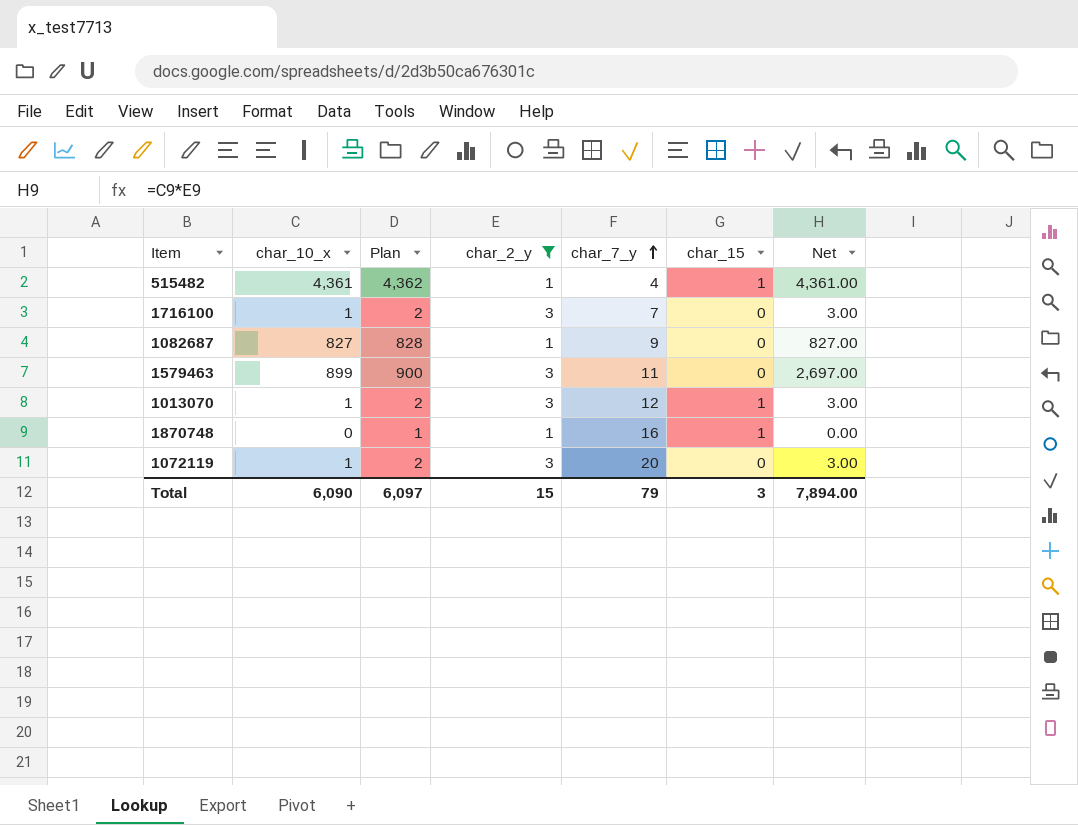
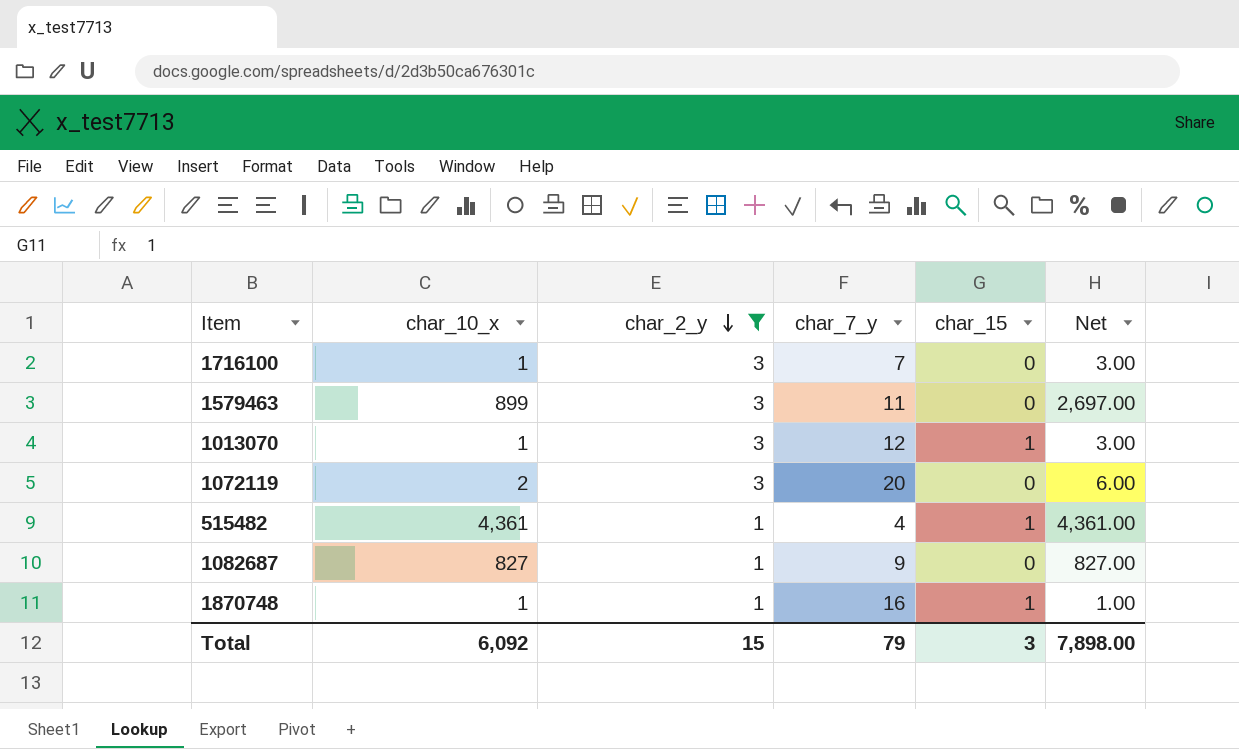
row order: char_7_y ascending -> char_2_y descending
column Plan | formula: [char_10_x] + 1 -> none
1072119 | char_10_x: 1 -> 2
1072119 | Net: 3.00 -> 6.00
1870748 | char_10_x: 0 -> 1
1870748 | Net: 0.00 -> 1.00
Total | char_10_x: 6,090 -> 6,092
Total | Net: 7,894.00 -> 7,898.00

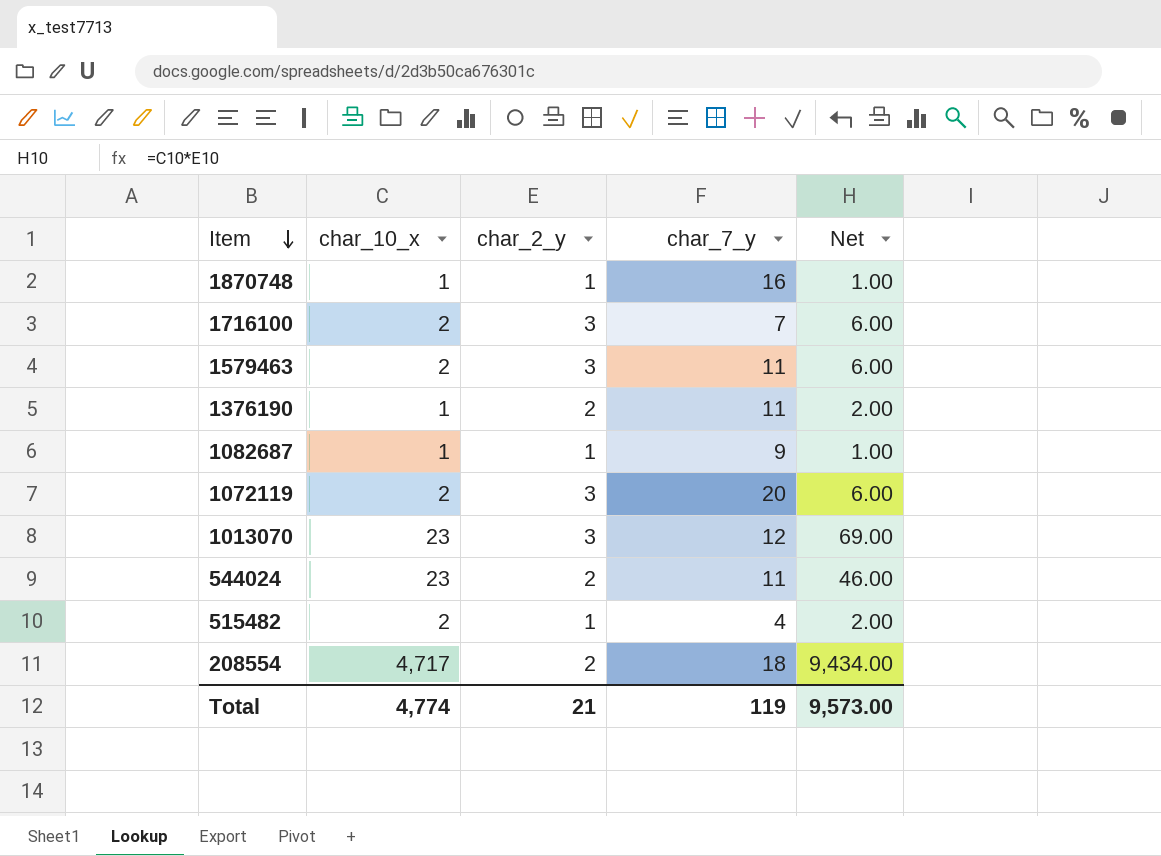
filter: char_2_y != 2 -> none
row order: char_2_y descending -> Item descending
column char_15 | position: 5 -> none
1716100 | char_10_x: 1 -> 2
1716100 | Net: 3.00 -> 6.00
1579463 | char_10_x: 899 -> 2
1579463 | Net: 2,697.00 -> 6.00
1082687 | char_10_x: 827 -> 1
1082687 | Net: 827.00 -> 1.00
1013070 | char_10_x: 1 -> 23
1013070 | Net: 3.00 -> 69.00
515482 | char_10_x: 4,361 -> 2
515482 | Net: 4,361.00 -> 2.00
Total | char_10_x: 6,092 -> 4,774
Total | char_2_y: 15 -> 21
Total | char_7_y: 79 -> 119
Total | Net: 7,898.00 -> 9,573.00

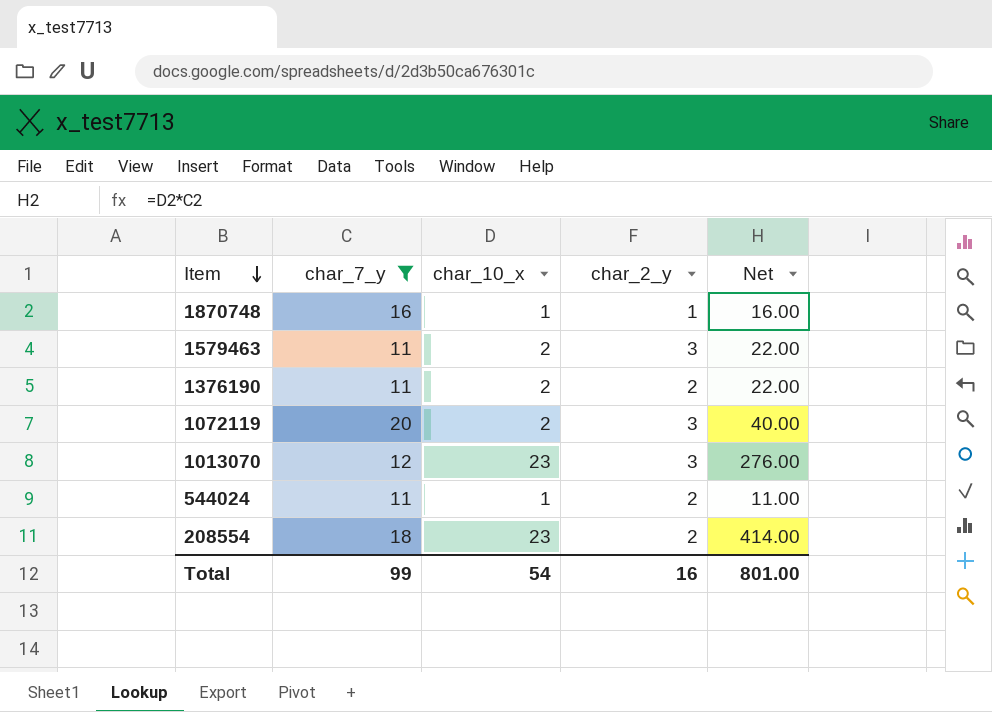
filter: none -> char_7_y >= 11
column char_7_y | position: 4 -> 2
column Net | formula: [char_10_x] * [char_2_y] -> [char_7_y] * [char_10_x]
1376190 | char_10_x: 1 -> 2
544024 | char_10_x: 23 -> 1
208554 | char_10_x: 4,717 -> 23
Total | char_7_y: 119 -> 99
Total | char_10_x: 4,774 -> 54
Total | char_2_y: 21 -> 16
Total | Net: 9,573.00 -> 801.00

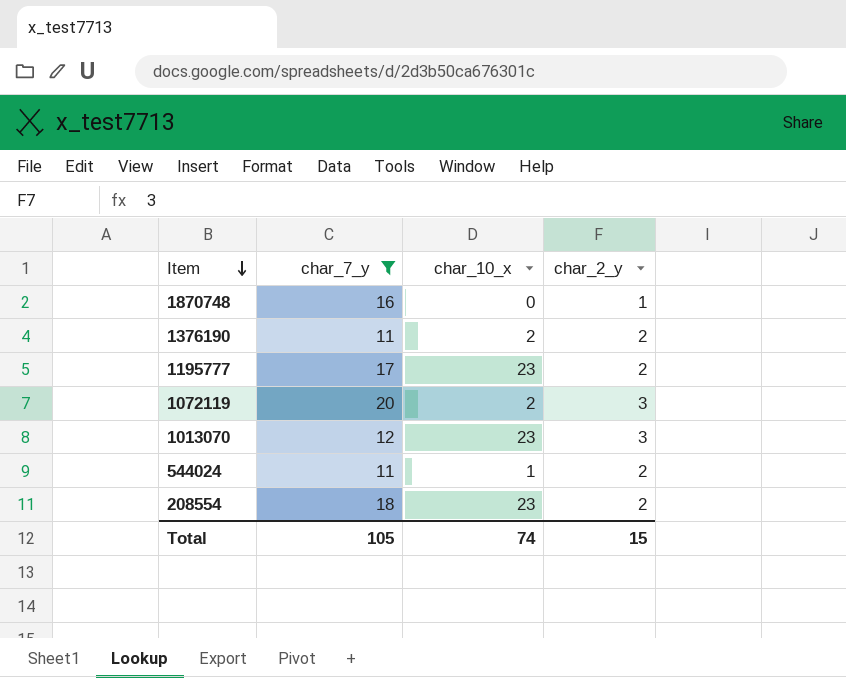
column Net | formula: [char_7_y] * [char_10_x] -> none
row 1579463: 11 | 2 | 3 | 22.00 -> none
1870748 | char_10_x: 1 -> 0
row 1195777: none -> 17 | 23 | 2
Total | char_7_y: 99 -> 105
Total | char_10_x: 54 -> 74
Total | char_2_y: 16 -> 15

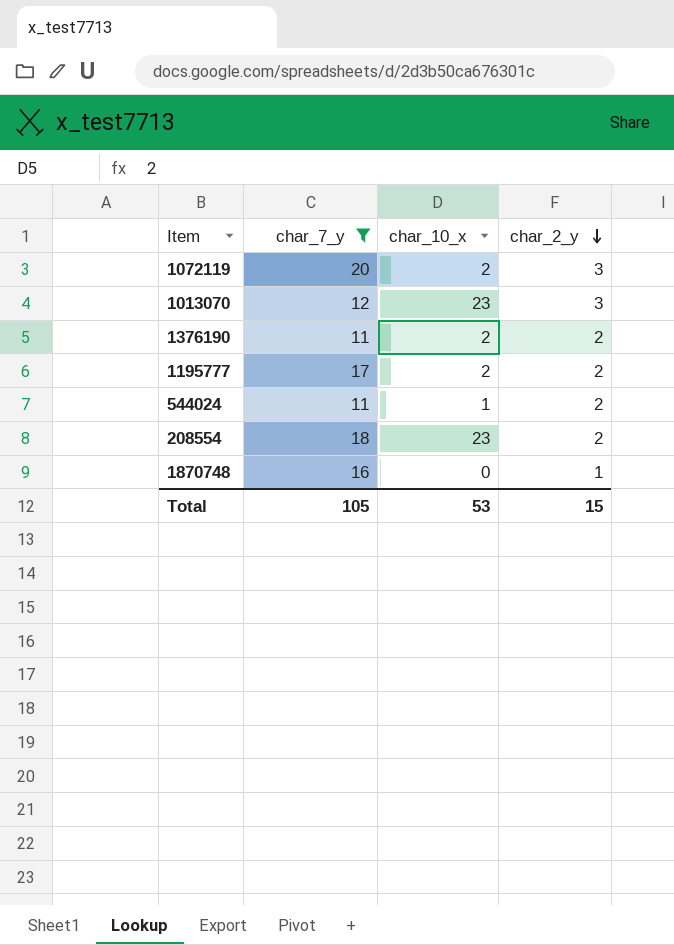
row order: Item descending -> char_2_y descending
1195777 | char_10_x: 23 -> 2
Total | char_10_x: 74 -> 53

